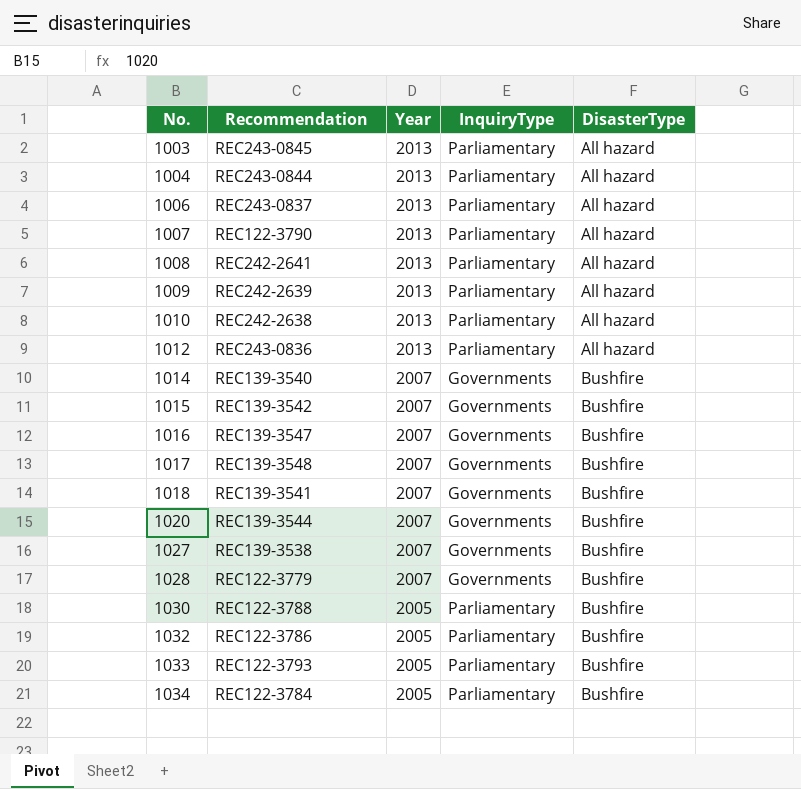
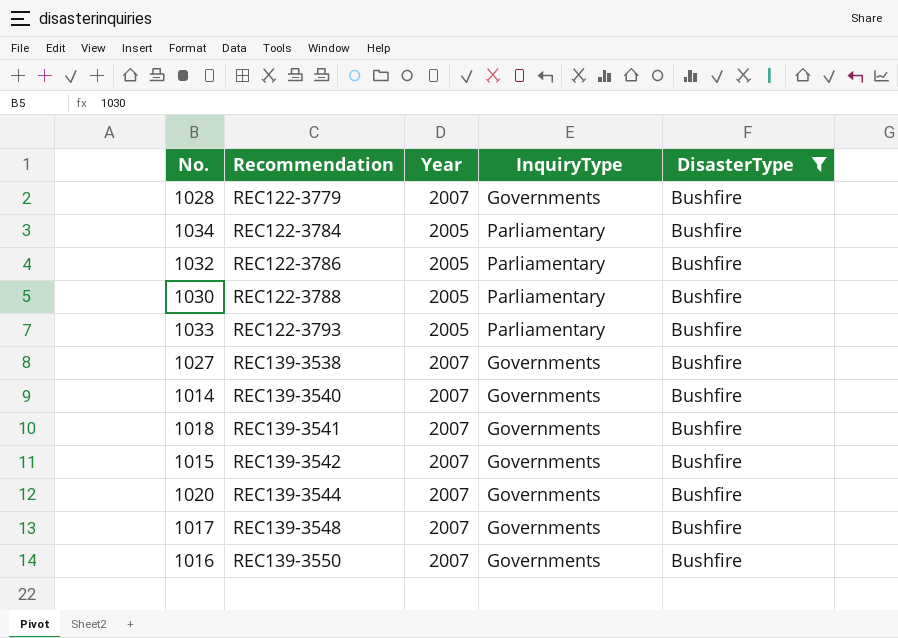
filter: none -> DisasterType = Bushfire
row order: No. ascending -> Recommendation ascending
1016 | Recommendation: REC139-3547 -> REC139-3550

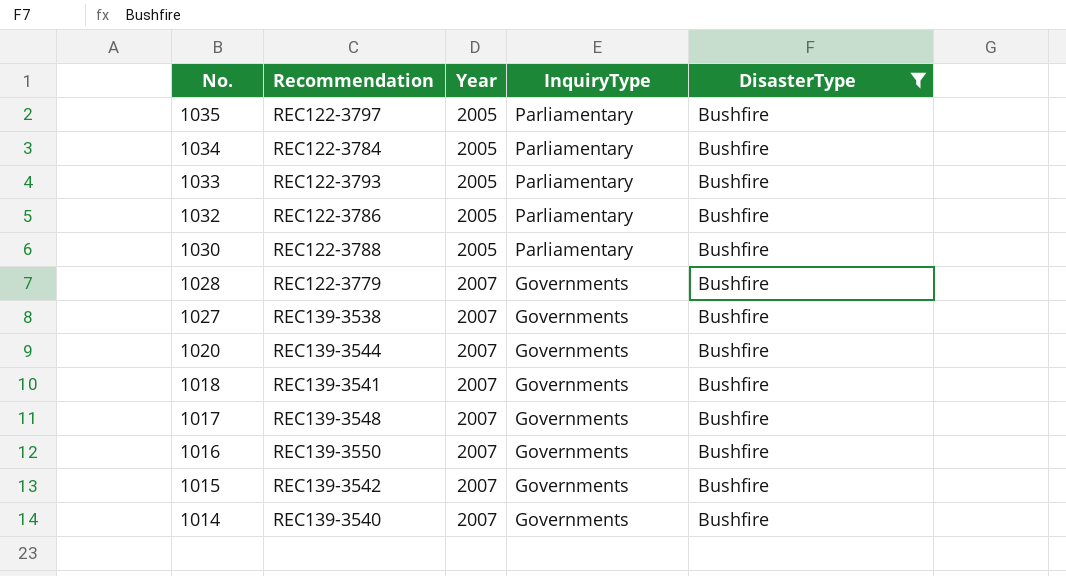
row order: Recommendation ascending -> No. descending
row 1035: none -> REC122-3797 | 2005 | Parliamentary | Bushfire

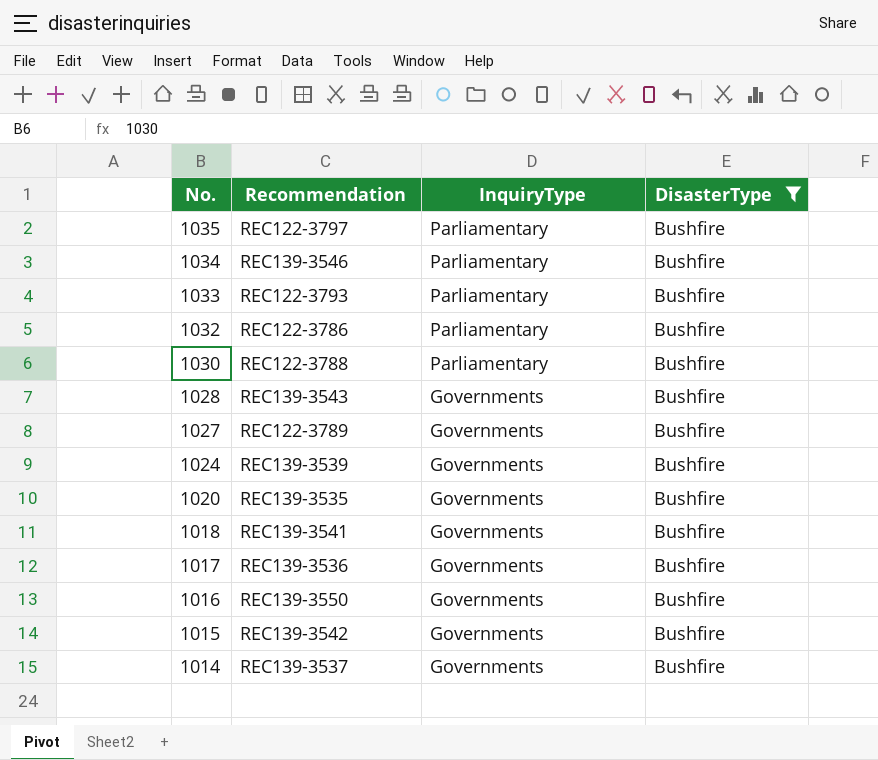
column Year | position: 3 -> none
1034 | Recommendation: REC122-3784 -> REC139-3546
1028 | Recommendation: REC122-3779 -> REC139-3543
1027 | Recommendation: REC139-3538 -> REC122-3789
row 1024: none -> REC139-3539 | Governments | Bushfire
1020 | Recommendation: REC139-3544 -> REC139-3535
1017 | Recommendation: REC139-3548 -> REC139-3536
1014 | Recommendation: REC139-3540 -> REC139-3537

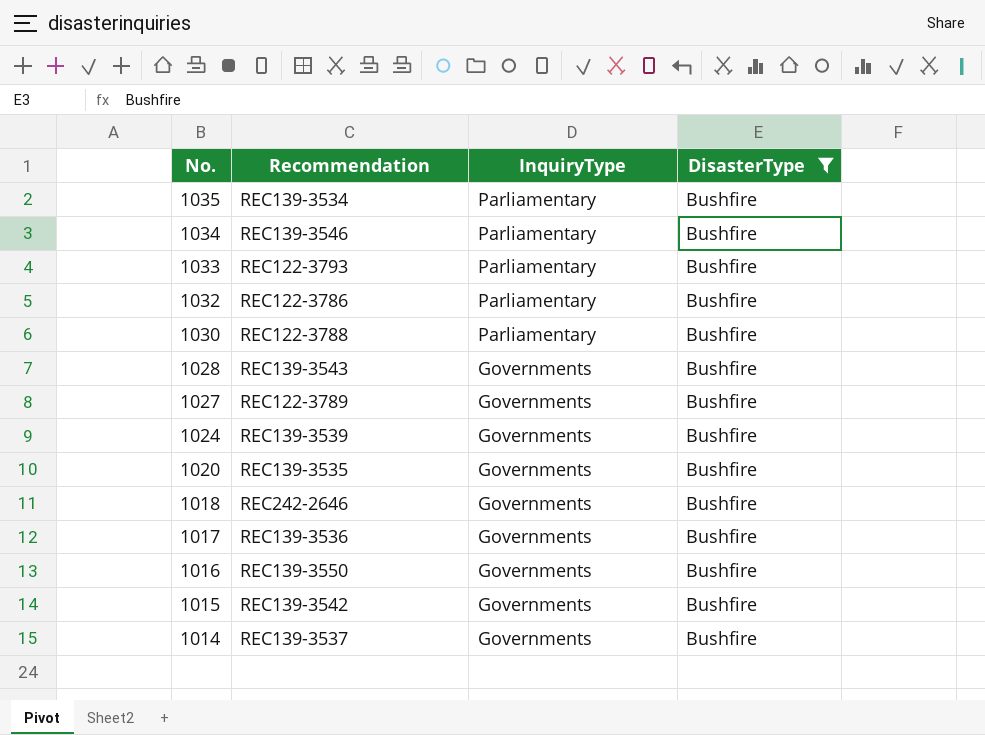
1035 | Recommendation: REC122-3797 -> REC139-3534
1018 | Recommendation: REC139-3541 -> REC242-2646

